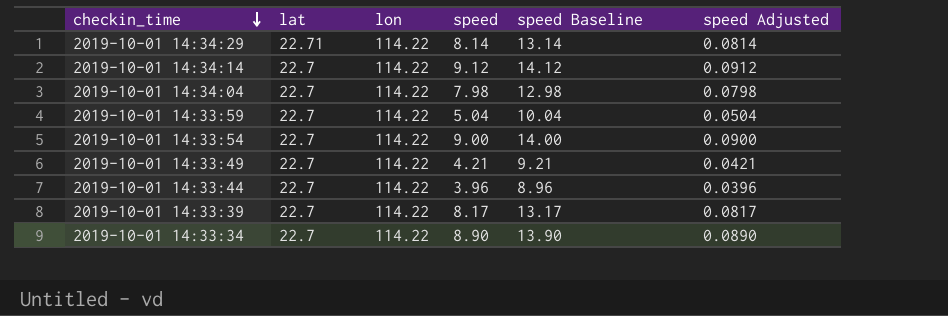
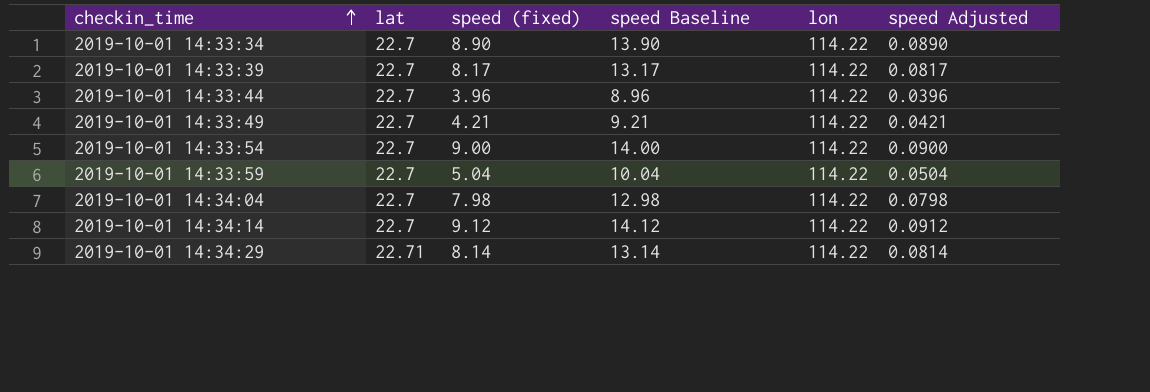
row order: checkin_time descending -> checkin_time ascending
column name: speed -> speed (fixed)
column lon | position: 3 -> 5

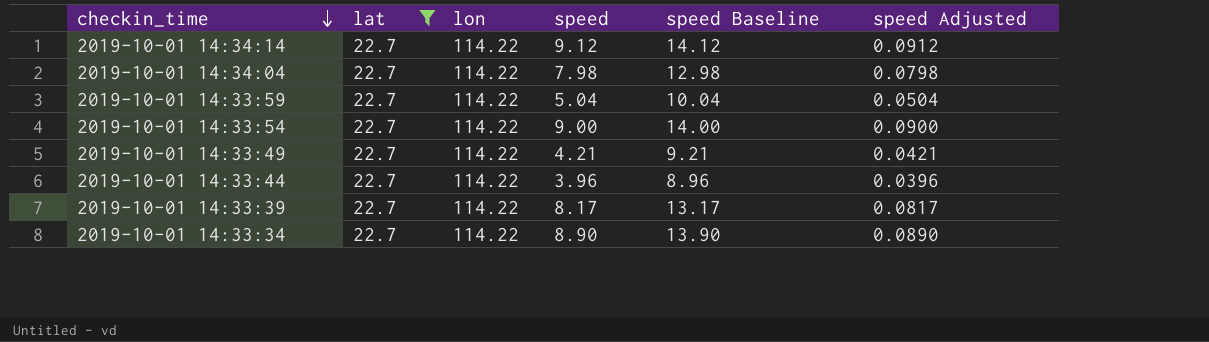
filter: none -> lat = 22.7
row order: checkin_time ascending -> checkin_time descending
column lon | position: 5 -> 3
column name: speed (fixed) -> speed

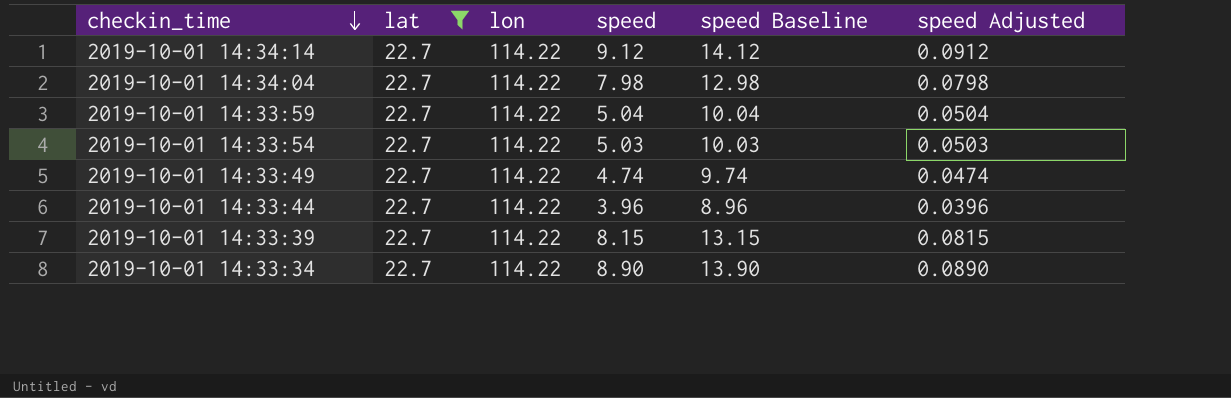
2019-10-01 14:33:54 | speed: 9.00 -> 5.03
2019-10-01 14:33:54 | speed Baseline: 14.00 -> 10.03
2019-10-01 14:33:54 | speed Adjusted: 0.0900 -> 0.0503
2019-10-01 14:33:49 | speed: 4.21 -> 4.74
2019-10-01 14:33:49 | speed Baseline: 9.21 -> 9.74
2019-10-01 14:33:49 | speed Adjusted: 0.0421 -> 0.0474
2019-10-01 14:33:39 | speed: 8.17 -> 8.15
2019-10-01 14:33:39 | speed Baseline: 13.17 -> 13.15
2019-10-01 14:33:39 | speed Adjusted: 0.0817 -> 0.0815

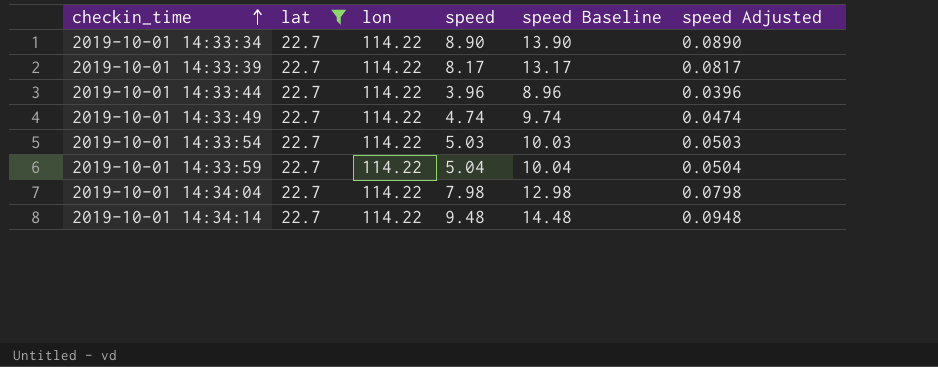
row order: checkin_time descending -> checkin_time ascending
2019-10-01 14:33:39 | speed: 8.15 -> 8.17
2019-10-01 14:33:39 | speed Baseline: 13.15 -> 13.17
2019-10-01 14:33:39 | speed Adjusted: 0.0815 -> 0.0817
2019-10-01 14:34:14 | speed: 9.12 -> 9.48
2019-10-01 14:34:14 | speed Baseline: 14.12 -> 14.48
2019-10-01 14:34:14 | speed Adjusted: 0.0912 -> 0.0948

